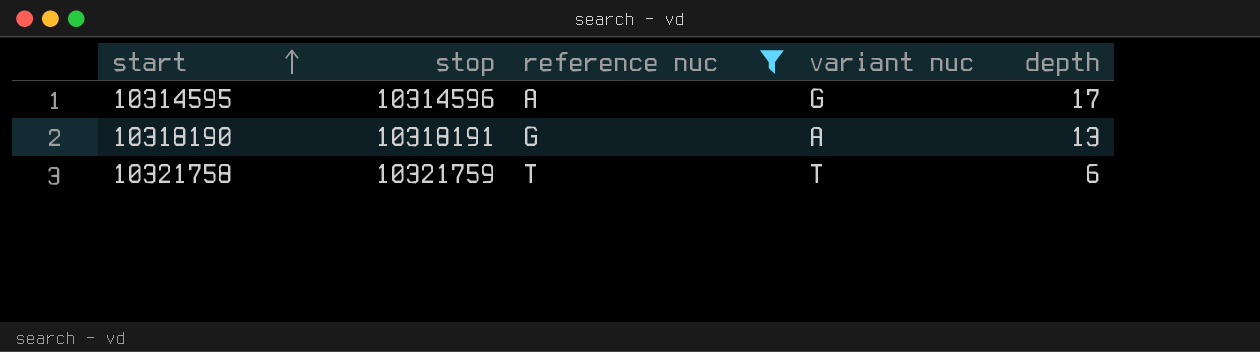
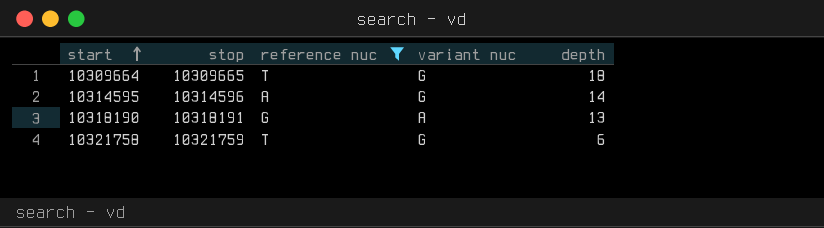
row 10309664: none -> 10309665 | T | G | 18
10314595 | depth: 17 -> 14
10321758 | variant nuc: T -> G

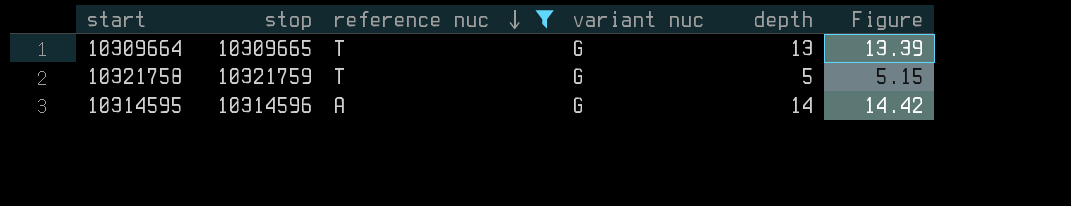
row order: start ascending -> reference nuc descending
column Figure | formula: none -> [depth] * 1.03
row 10318190: 10318191 | G | A | 13 -> none
10309664 | depth: 18 -> 13
10321758 | depth: 6 -> 5

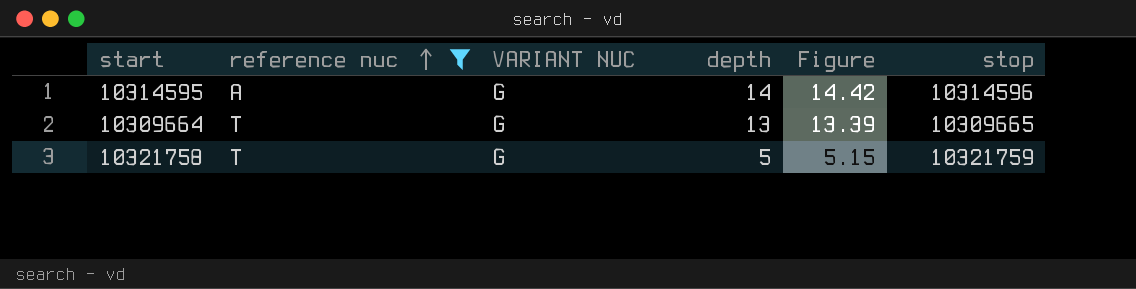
row order: reference nuc descending -> reference nuc ascending
column name: variant nuc -> VARIANT NUC
column stop | position: 2 -> 6

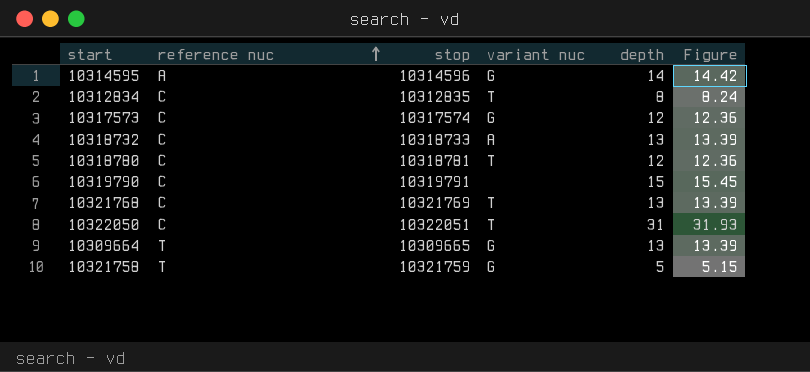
filter: reference nuc != C -> none
column stop | position: 6 -> 3
column name: VARIANT NUC -> variant nuc

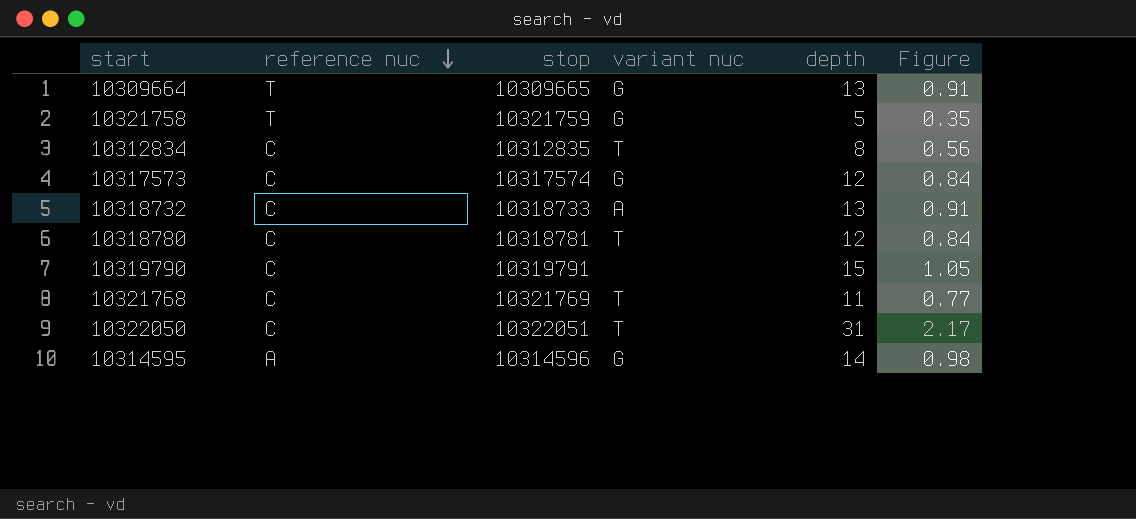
row order: reference nuc ascending -> reference nuc descending
column Figure | formula: [depth] * 1.03 -> [depth] * 0.07
10321768 | depth: 13 -> 11

